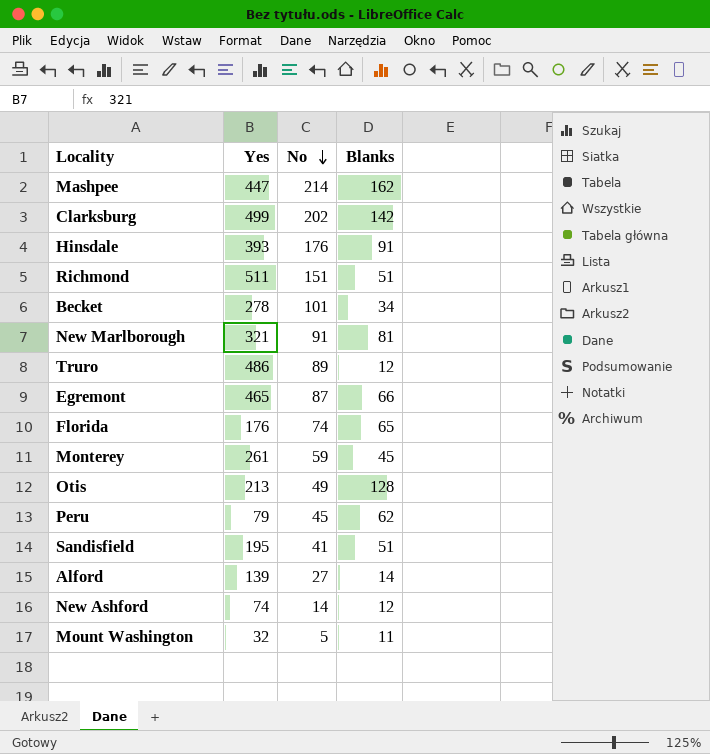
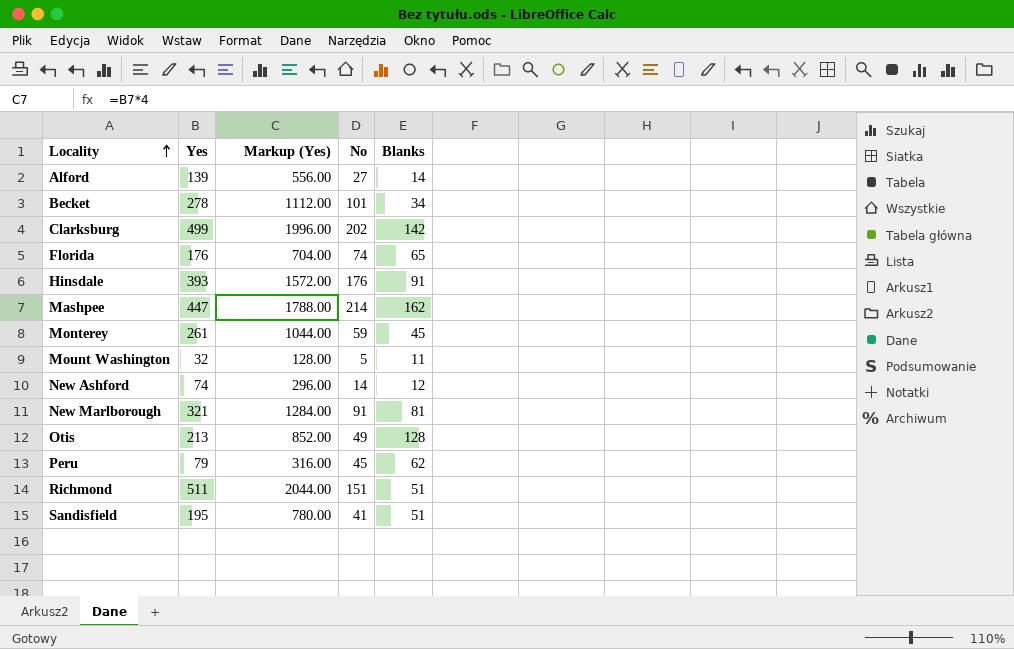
row order: No descending -> Locality ascending
column Markup (Yes) | formula: none -> [Yes] * 4
row Truro: 486 | 89 | 12 -> none
row Egremont: 465 | 87 | 66 -> none

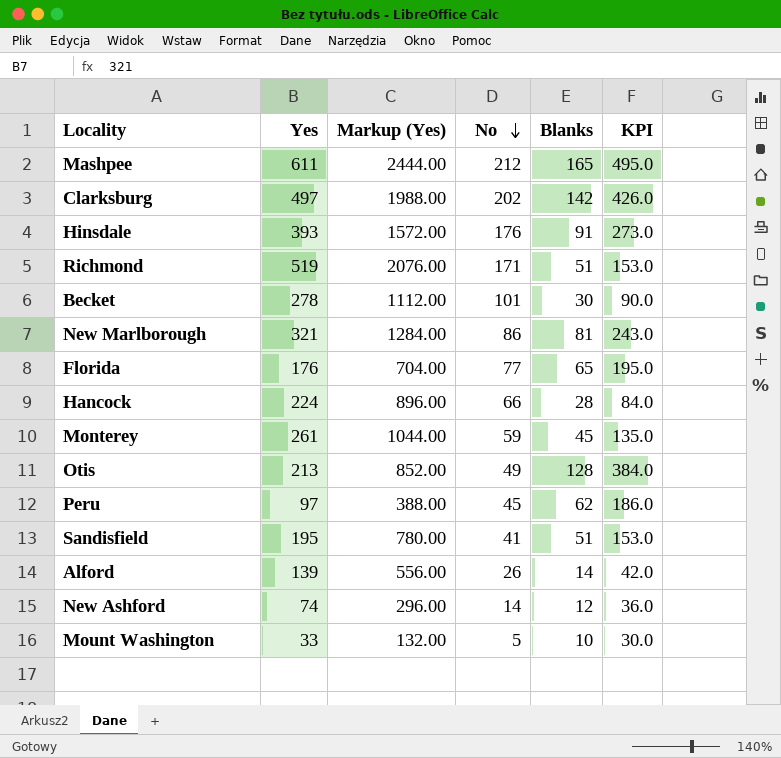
row order: Locality ascending -> No descending
column KPI | formula: none -> [Blanks] * 3
Mashpee | Yes: 447 -> 611
Mashpee | Markup (Yes): 1788.00 -> 2444.00
Mashpee | No: 214 -> 212
Mashpee | Blanks: 162 -> 165
Clarksburg | Yes: 499 -> 497
Clarksburg | Markup (Yes): 1996.00 -> 1988.00
Richmond | Yes: 511 -> 519
Richmond | Markup (Yes): 2044.00 -> 2076.00
Richmond | No: 151 -> 171
Becket | Blanks: 34 -> 30
New Marlborough | No: 91 -> 86
Florida | No: 74 -> 77
row Hancock: none -> 224 | 896.00 | 66 | 28 | 84.0
Peru | Yes: 79 -> 97
Peru | Markup (Yes): 316.00 -> 388.00
Alford | No: 27 -> 26
Mount Washington | Yes: 32 -> 33
Mount Washington | Markup (Yes): 128.00 -> 132.00
Mount Washington | Blanks: 11 -> 10

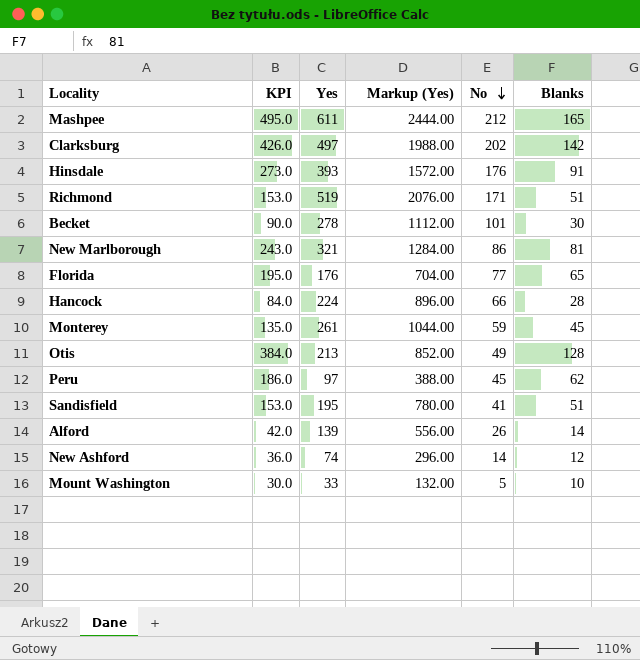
column KPI | position: 6 -> 2

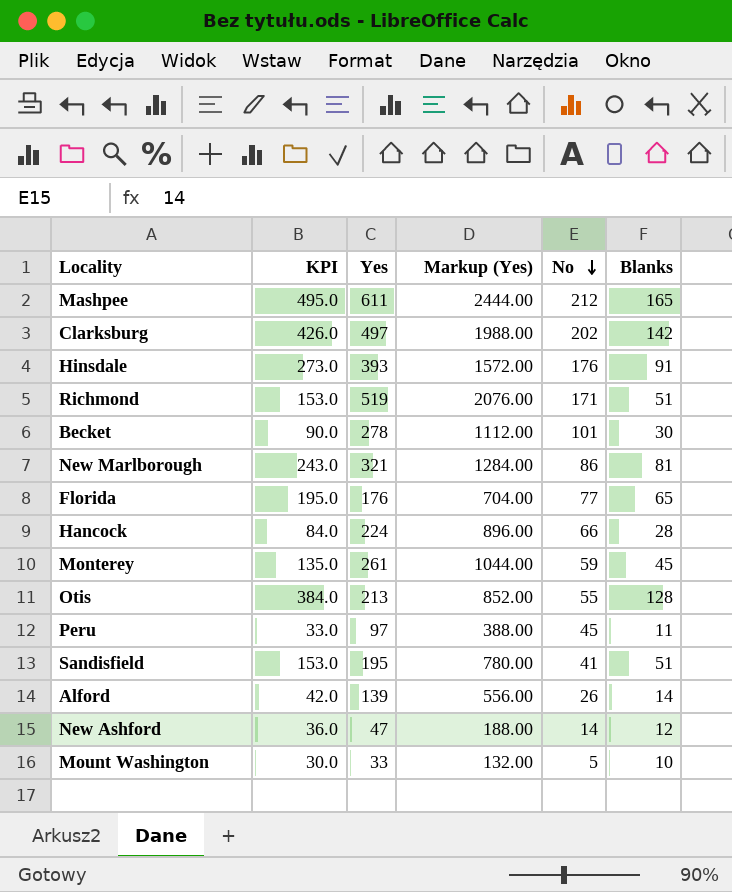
Otis | No: 49 -> 55
Peru | KPI: 186.0 -> 33.0
Peru | Blanks: 62 -> 11
New Ashford | Yes: 74 -> 47
New Ashford | Markup (Yes): 296.00 -> 188.00

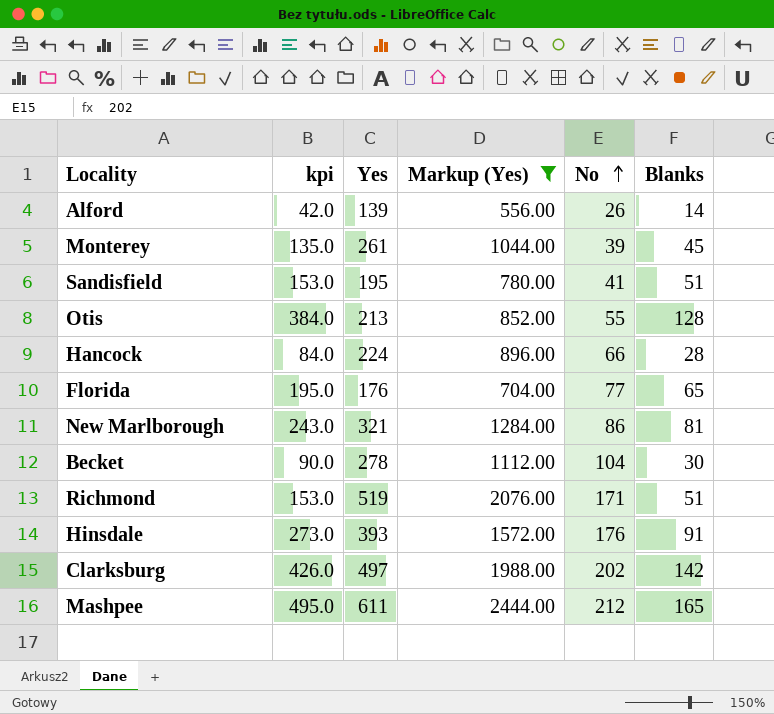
filter: none -> Markup (Yes) >= 556.00
row order: No descending -> No ascending
column name: KPI -> kpi
Monterey | No: 59 -> 39
Becket | No: 101 -> 104

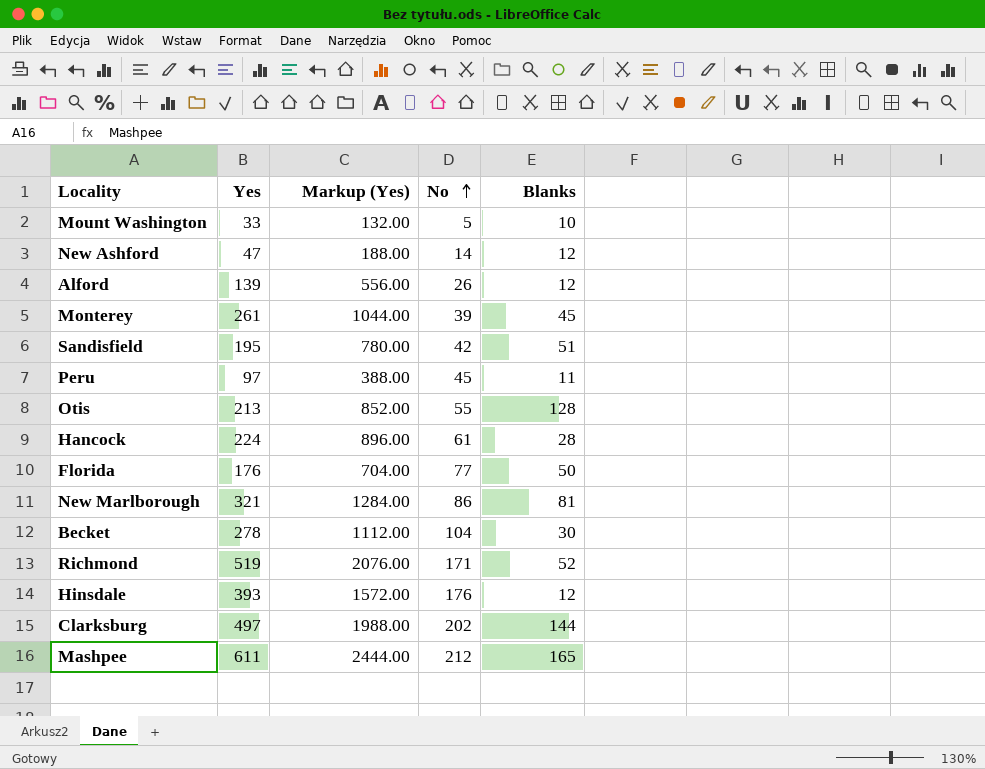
filter: Markup (Yes) >= 556.00 -> none
column kpi | formula: [Blanks] * 3 -> none
Alford | Blanks: 14 -> 12
Sandisfield | No: 41 -> 42
Hancock | No: 66 -> 61
Florida | Blanks: 65 -> 50
Richmond | Blanks: 51 -> 52
Hinsdale | Blanks: 91 -> 12
Clarksburg | Blanks: 142 -> 144

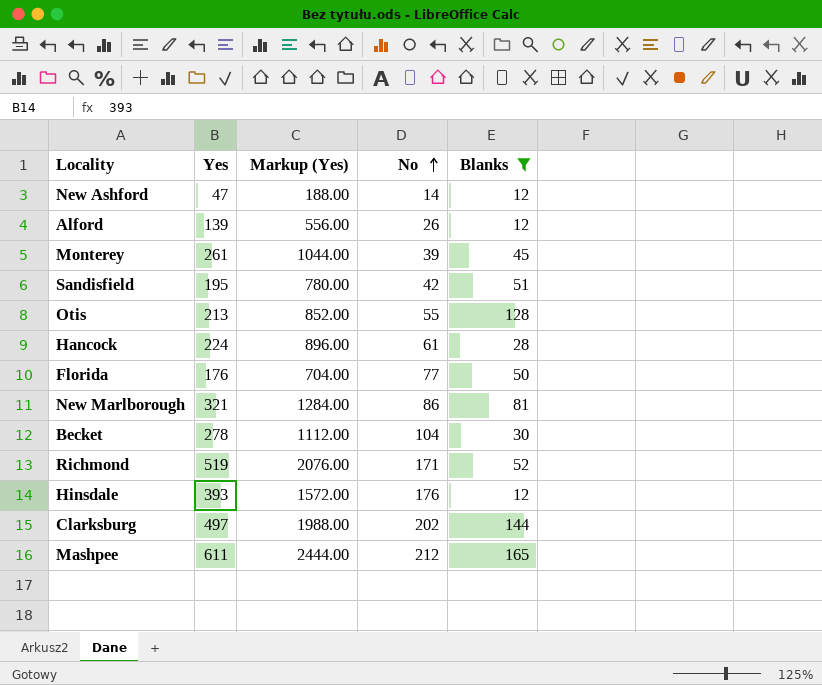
filter: none -> Blanks >= 12

